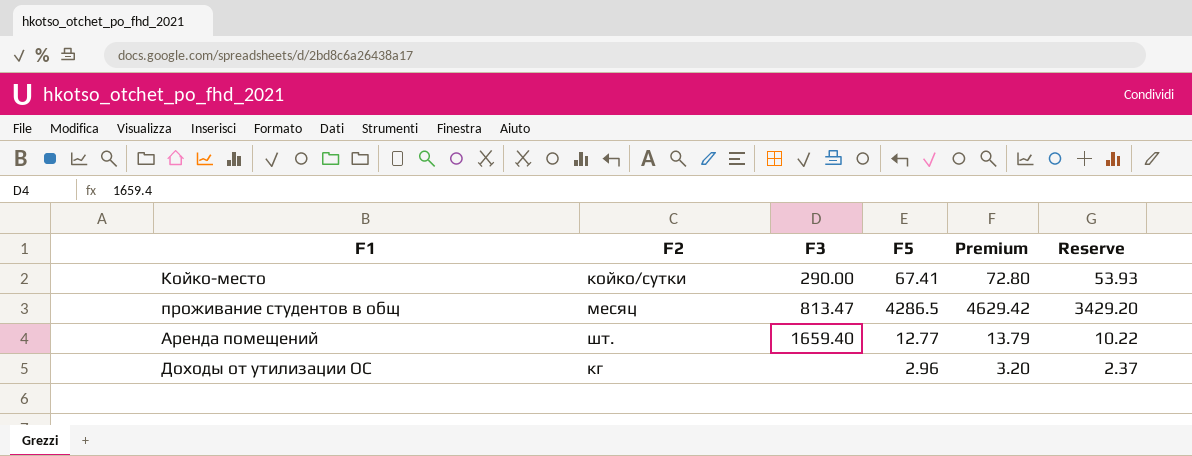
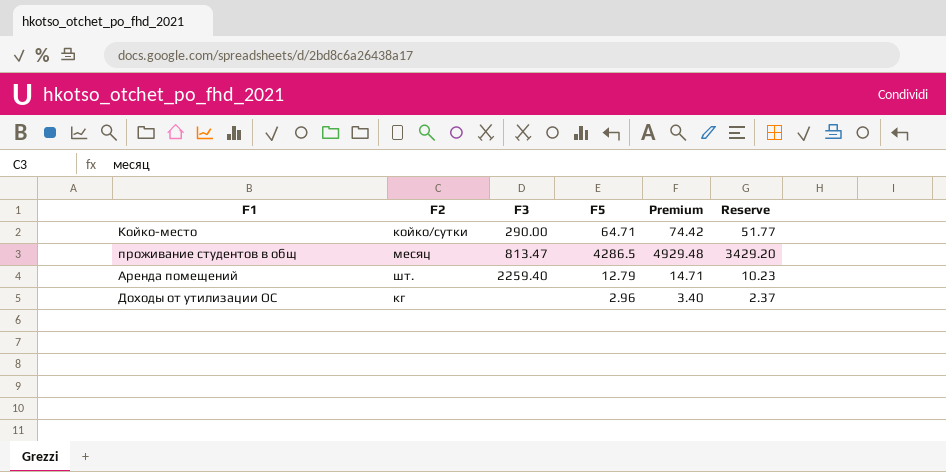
column Premium | formula: [F5] * 1.08 -> [F5] * 1.15
Койко-место | F5: 67.41 -> 64.71
Койко-место | Reserve: 53.93 -> 51.77
Аренда помещений | F3: 1659.40 -> 2259.40
Аренда помещений | F5: 12.77 -> 12.79
Аренда помещений | Reserve: 10.22 -> 10.23

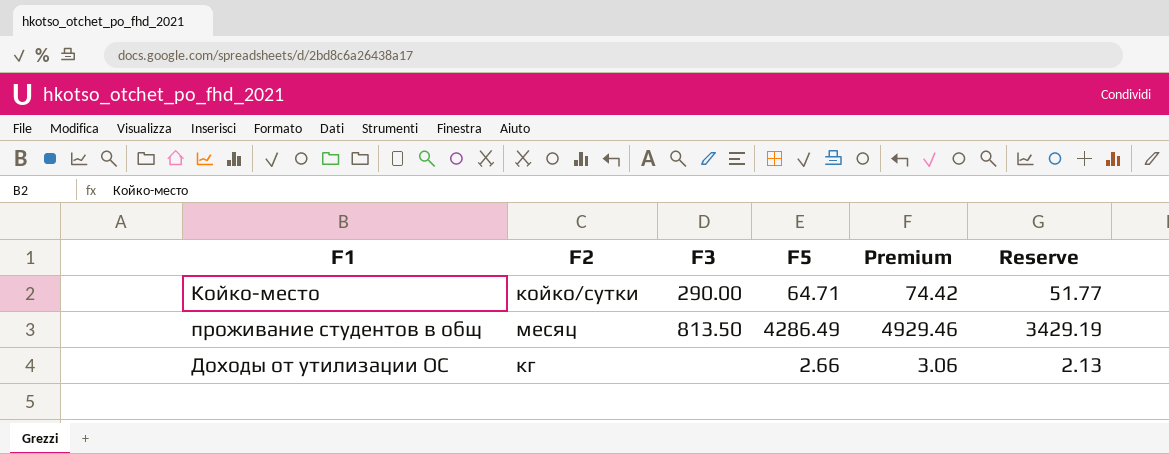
row Аренда помещений: шт. | 2259.40 | 12.79 | 14.71 | 10.23 -> none
проживание студентов в общ | F3: 813.47 -> 813.50
проживание студентов в общ | F5: 4286.5 -> 4286.49
проживание студентов в общ | Premium: 4929.48 -> 4929.46
проживание студентов в общ | Reserve: 3429.20 -> 3429.19
Доходы от утилизации ОС | F5: 2.96 -> 2.66
Доходы от утилизации ОС | Premium: 3.40 -> 3.06
Доходы от утилизации ОС | Reserve: 2.37 -> 2.13

